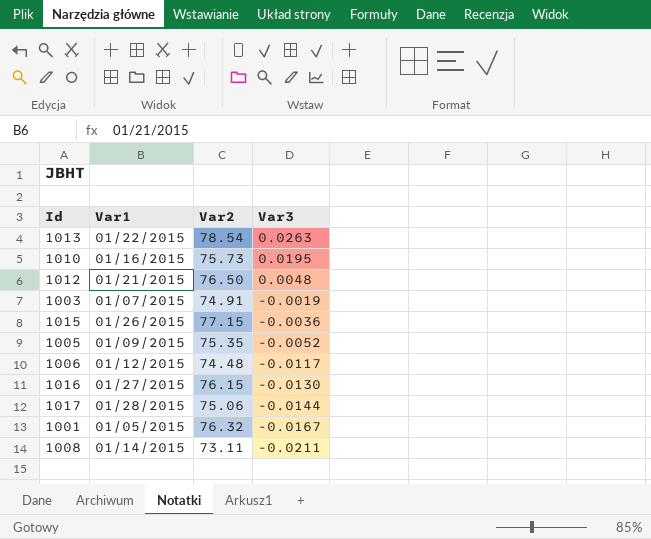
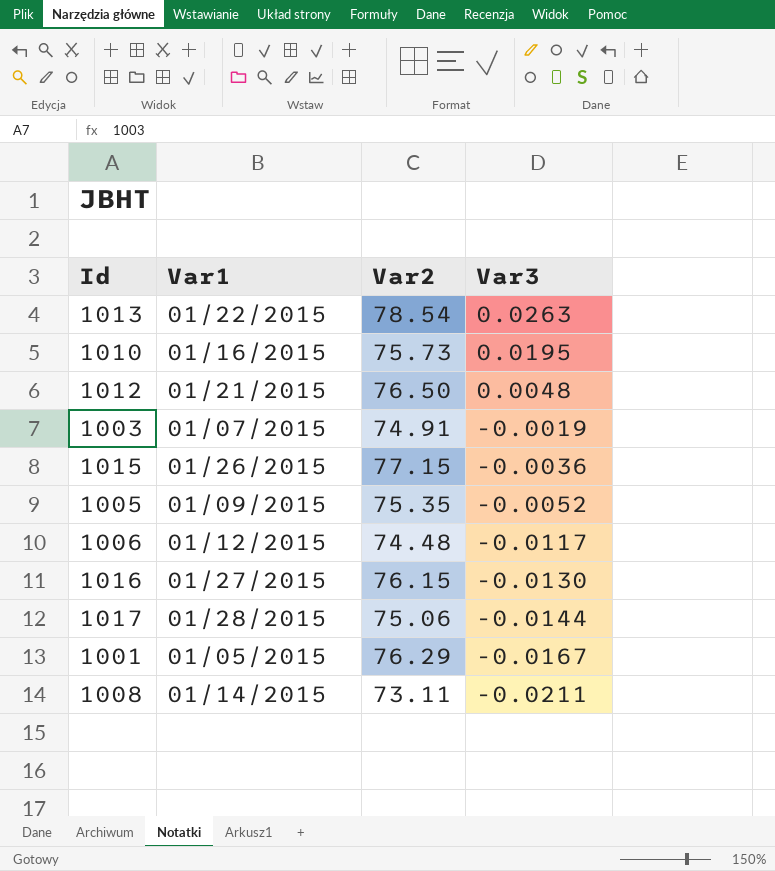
1001 | Var2: 76.32 -> 76.29

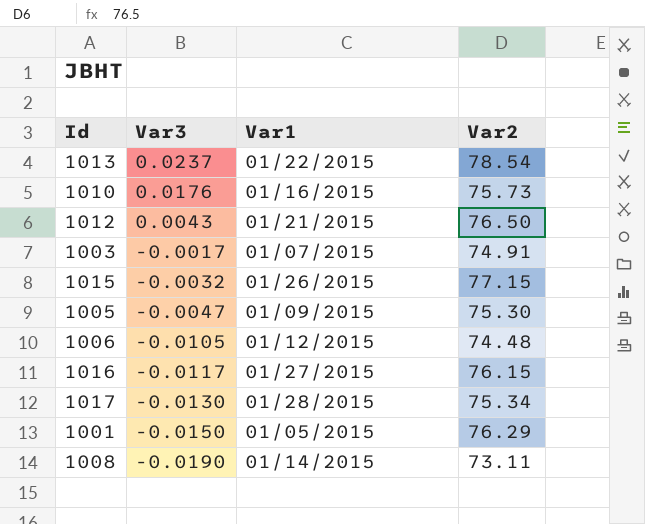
column Var3 | position: 4 -> 2
1013 | Var3: 0.0263 -> 0.0237
1010 | Var3: 0.0195 -> 0.0176
1012 | Var3: 0.0048 -> 0.0043
1003 | Var3: -0.0019 -> -0.0017
1015 | Var3: -0.0036 -> -0.0032
1005 | Var3: -0.0052 -> -0.0047
1005 | Var2: 75.35 -> 75.30
1006 | Var3: -0.0117 -> -0.0105
1016 | Var3: -0.0130 -> -0.0117
1017 | Var3: -0.0144 -> -0.0130
1017 | Var2: 75.06 -> 75.34
1001 | Var3: -0.0167 -> -0.0150
1008 | Var3: -0.0211 -> -0.0190

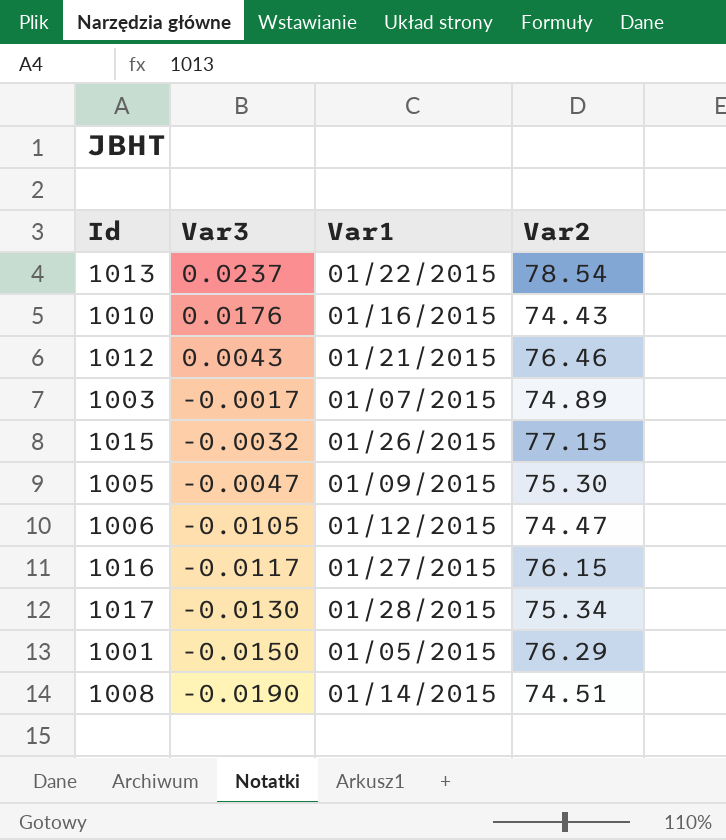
1010 | Var2: 75.73 -> 74.43
1012 | Var2: 76.50 -> 76.46
1003 | Var2: 74.91 -> 74.89
1006 | Var2: 74.48 -> 74.47
1008 | Var2: 73.11 -> 74.51

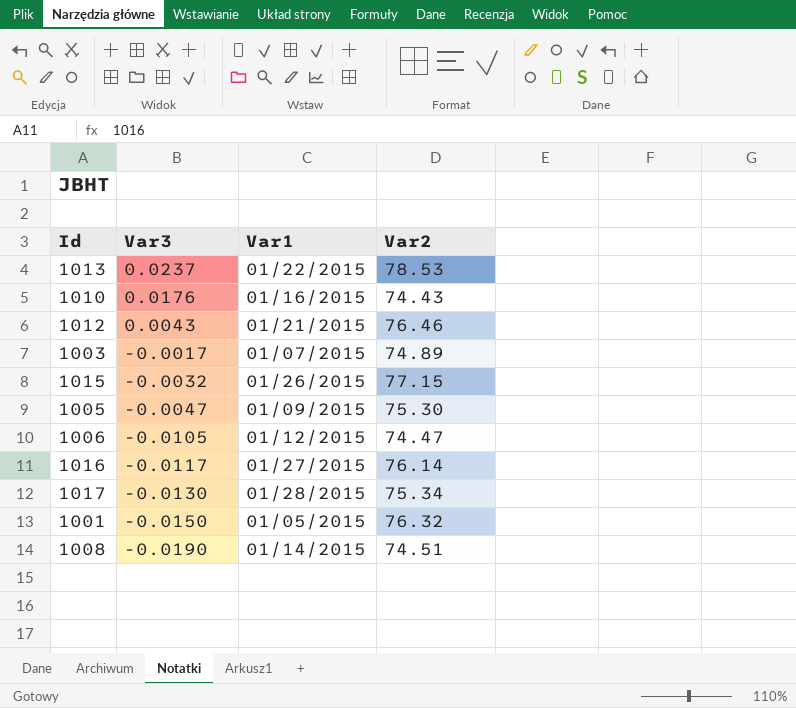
1013 | Var2: 78.54 -> 78.53
1016 | Var2: 76.15 -> 76.14
1001 | Var2: 76.29 -> 76.32

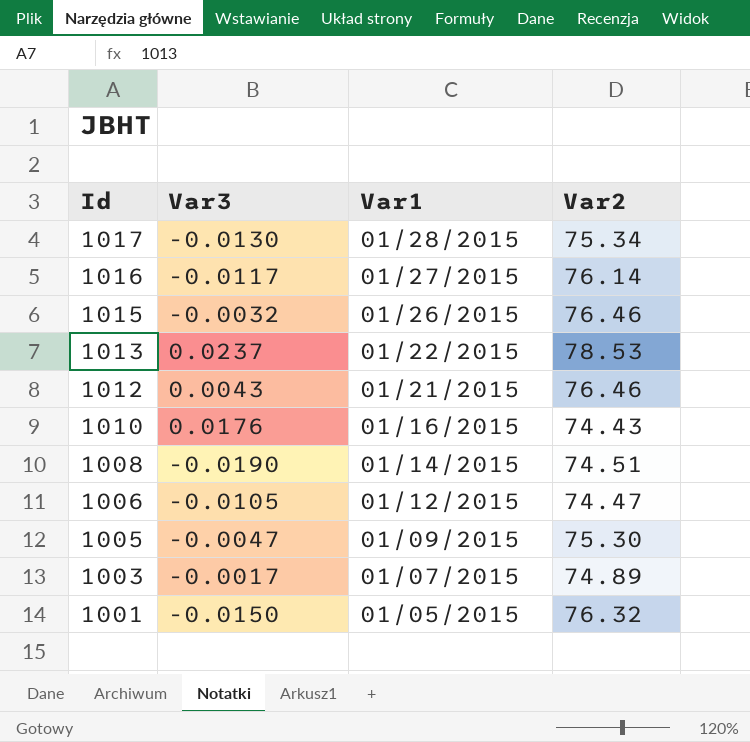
row order: Var3 descending -> Id descending
1015 | Var2: 77.15 -> 76.46

